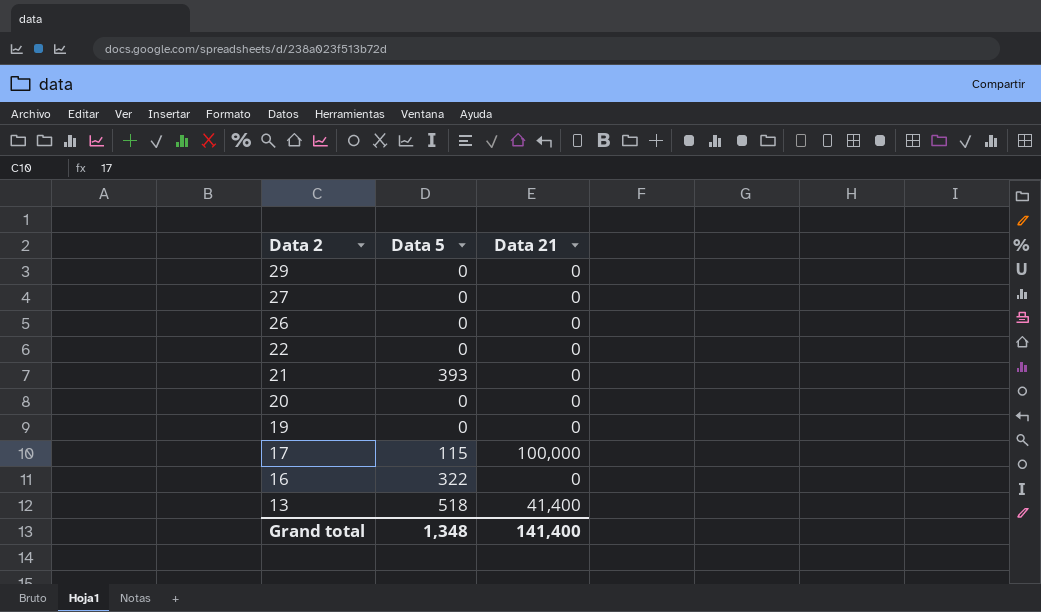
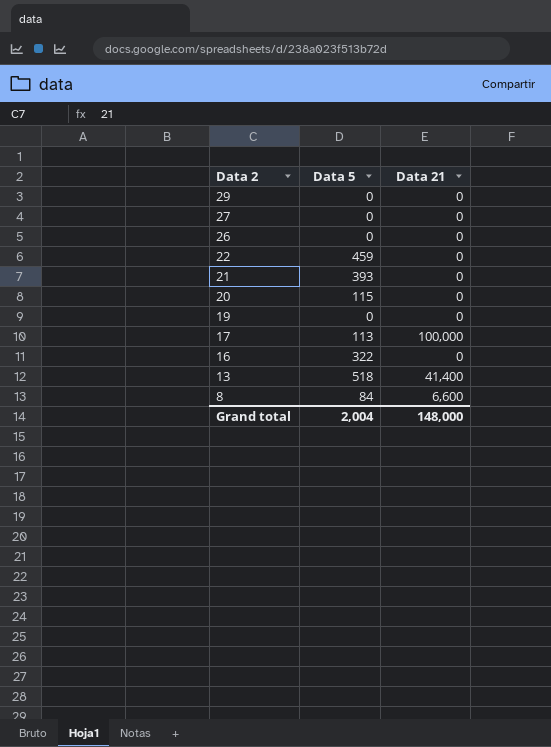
22 | Data 5: 0 -> 459
20 | Data 5: 0 -> 115
17 | Data 5: 115 -> 113
row 8: none -> 84 | 6,600
Grand total | Data 5: 1,348 -> 2,004
Grand total | Data 21: 141,400 -> 148,000

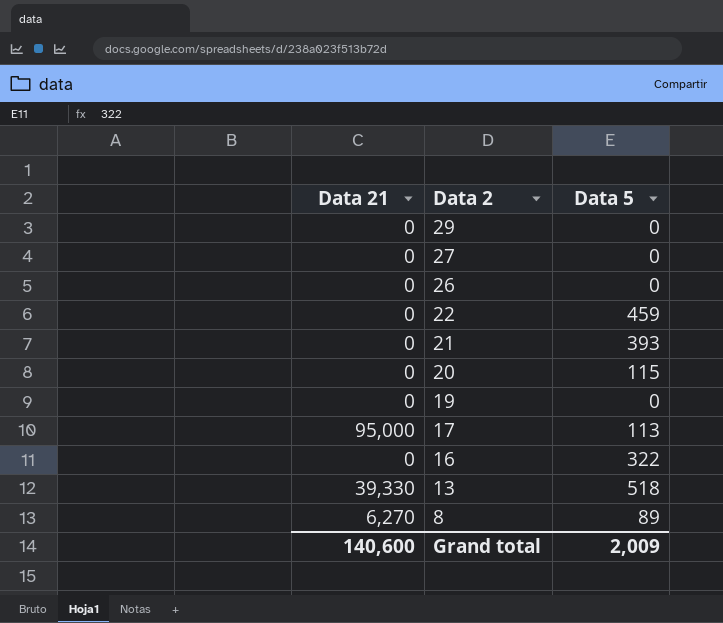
column Data 21 | position: 3 -> 1
17 | Data 21: 100,000 -> 95,000
13 | Data 21: 41,400 -> 39,330
8 | Data 21: 6,600 -> 6,270
8 | Data 5: 84 -> 89
Grand total | Data 21: 148,000 -> 140,600
Grand total | Data 5: 2,004 -> 2,009

